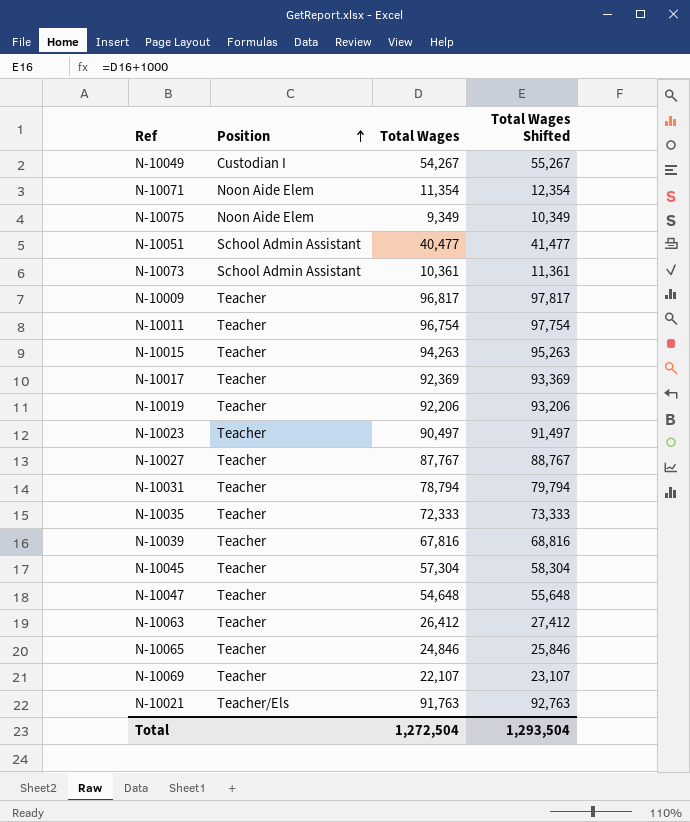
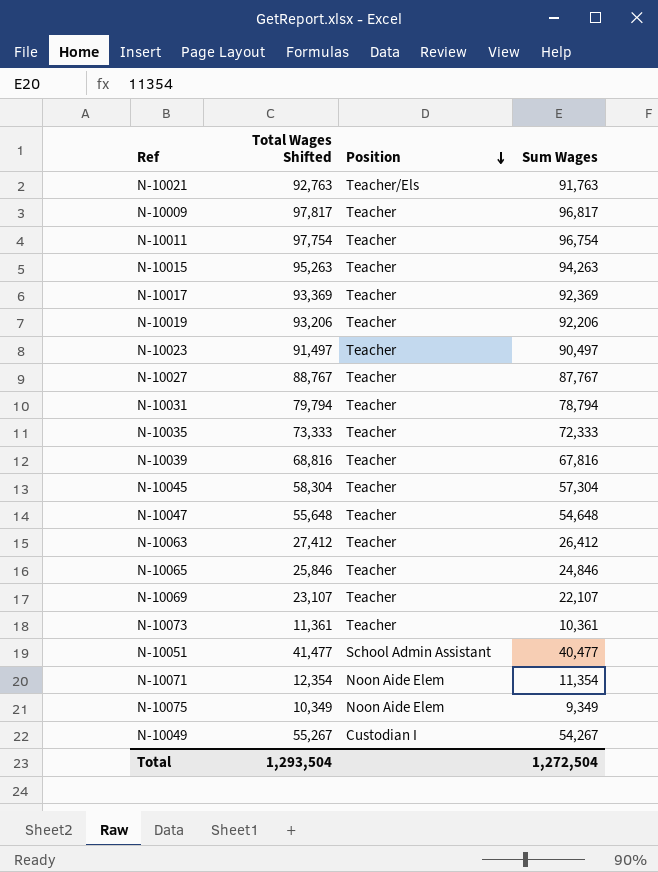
row order: Position ascending -> Position descending
column Total Wages Shifted | position: 4 -> 2
column name: Total Wages -> Sum Wages
N-10073 | Position: School Admin Assistant -> Teacher

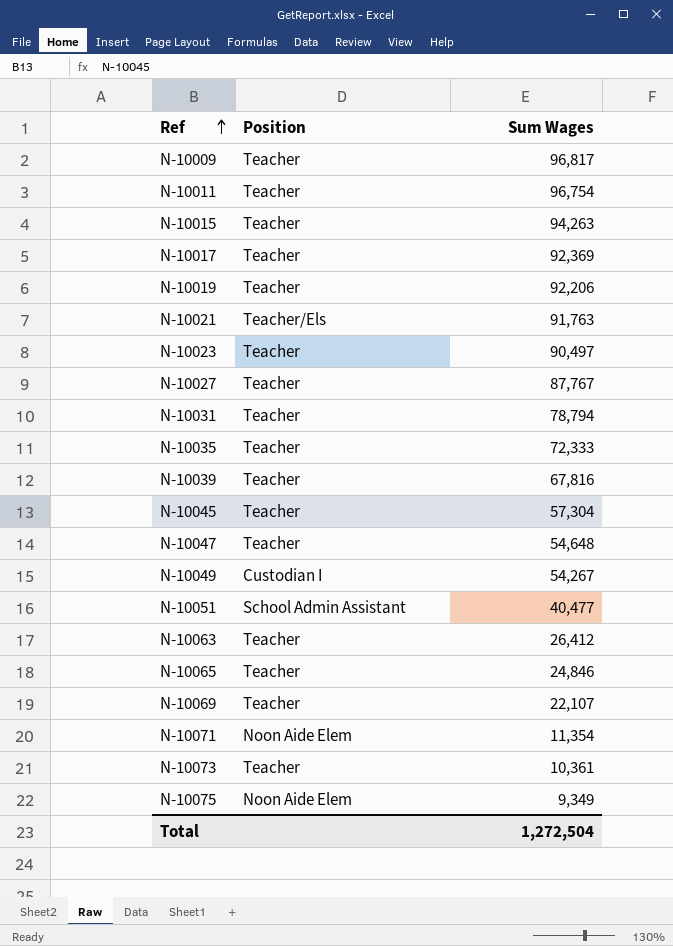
row order: Position descending -> Ref ascending
column Total Wages Shifted | formula: [Sum Wages] + 1000 -> none

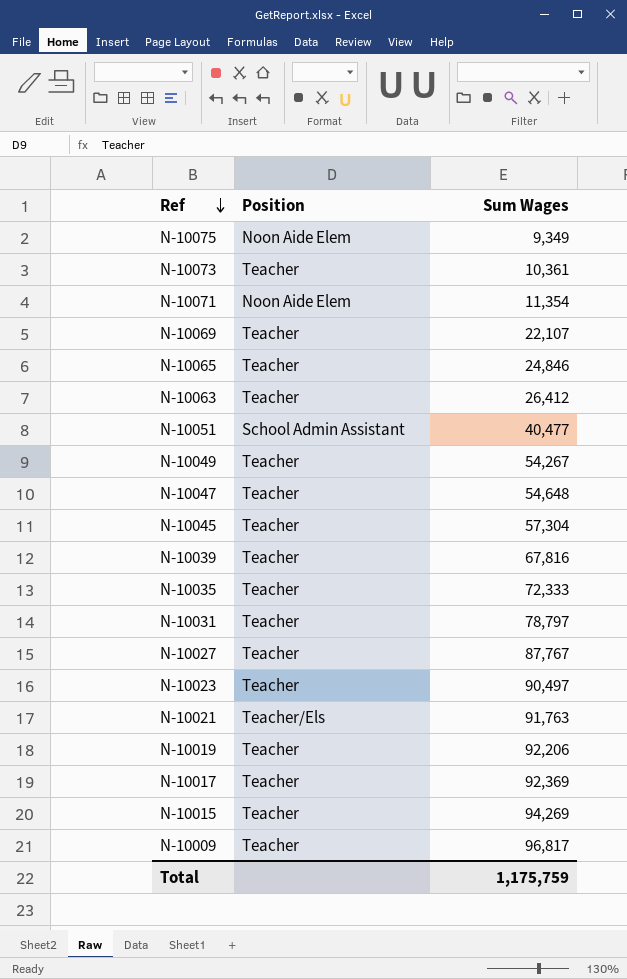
row order: Ref ascending -> Ref descending
row N-10011: Teacher | 96,754 -> none
N-10049 | Position: Custodian I -> Teacher
N-10031 | Sum Wages: 78,794 -> 78,797
N-10015 | Sum Wages: 94,263 -> 94,269
Total | Sum Wages: 1,272,504 -> 1,175,759

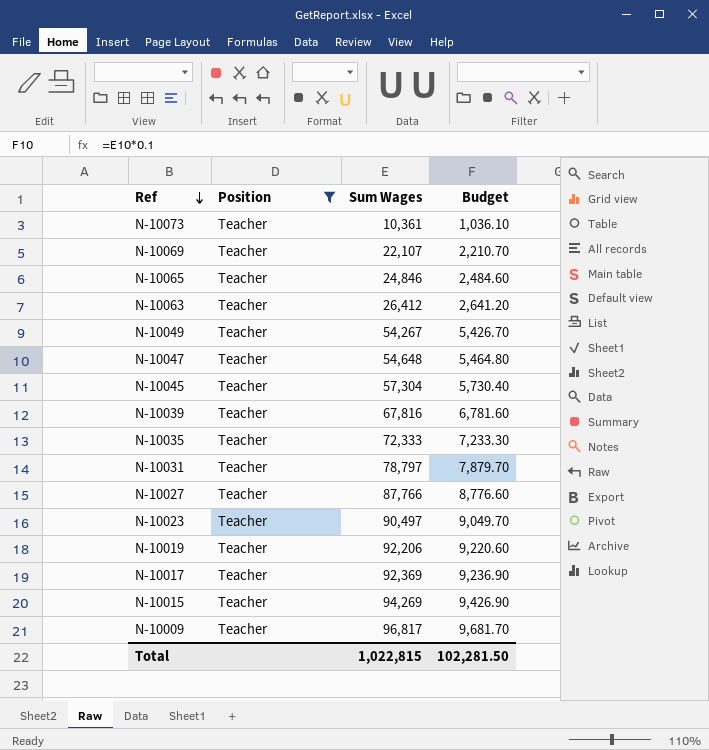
filter: none -> Position = Teacher
column Budget | formula: none -> [Sum Wages] * 0.1
N-10027 | Sum Wages: 87,767 -> 87,766
Total | Sum Wages: 1,175,759 -> 1,022,815

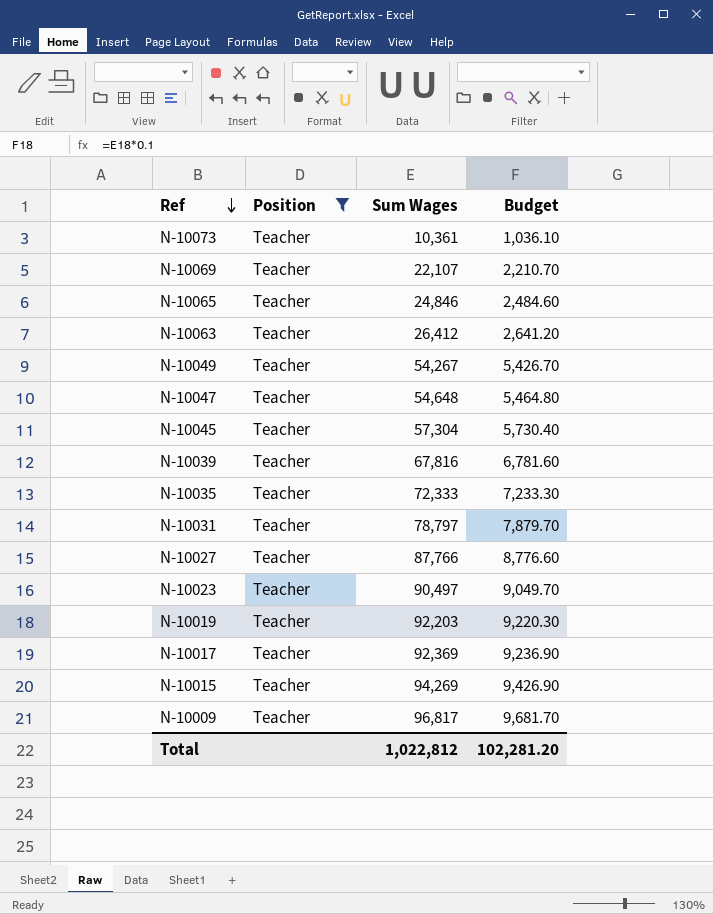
N-10019 | Sum Wages: 92,206 -> 92,203
N-10019 | Budget: 9,220.60 -> 9,220.30
Total | Sum Wages: 1,022,815 -> 1,022,812
Total | Budget: 102,281.50 -> 102,281.20

